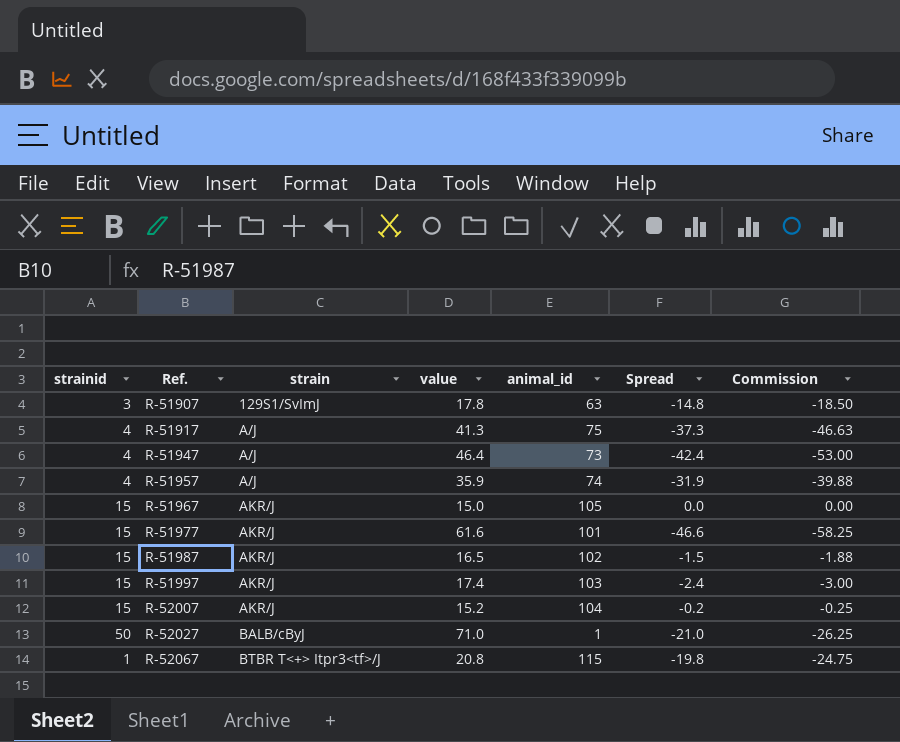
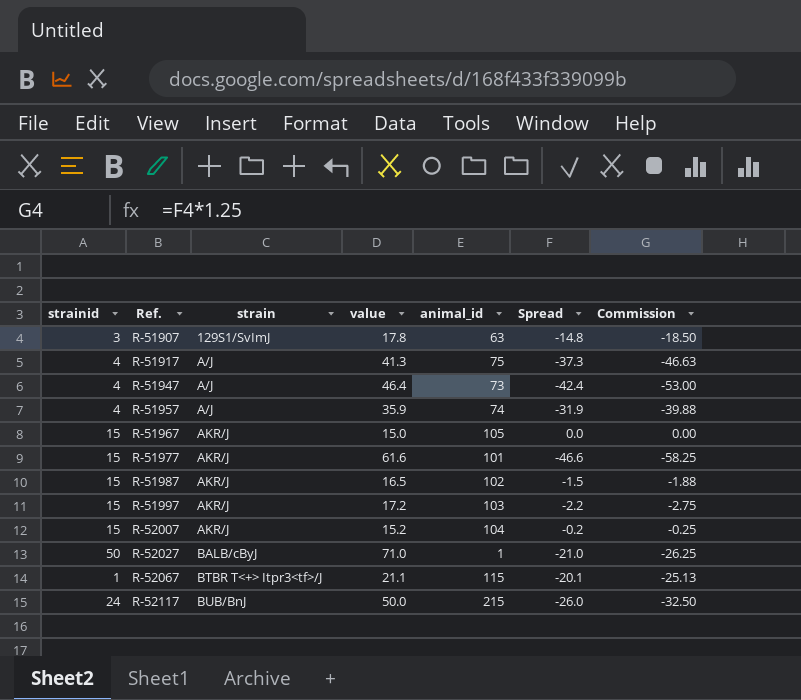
R-51997 | value: 17.4 -> 17.2
R-51997 | Spread: -2.4 -> -2.2
R-51997 | Commission: -3.00 -> -2.75
R-52067 | value: 20.8 -> 21.1
R-52067 | Spread: -19.8 -> -20.1
R-52067 | Commission: -24.75 -> -25.13
row R-52117: none -> 24 | BUB/BnJ | 50.0 | 215 | -26.0 | -32.50

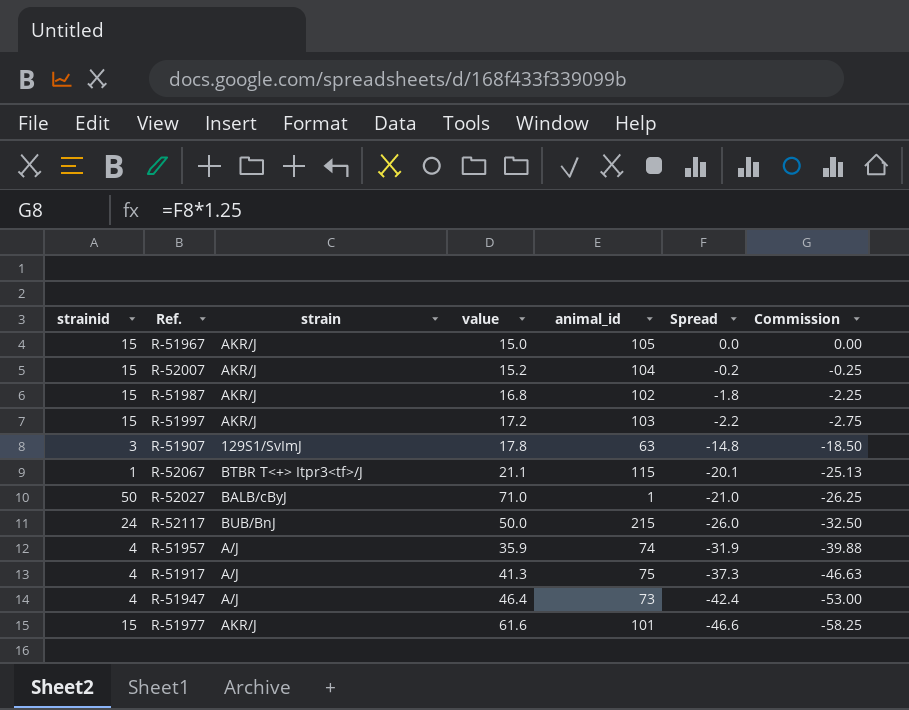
row order: Ref. ascending -> Spread descending
R-51987 | value: 16.5 -> 16.8
R-51987 | Spread: -1.5 -> -1.8
R-51987 | Commission: -1.88 -> -2.25

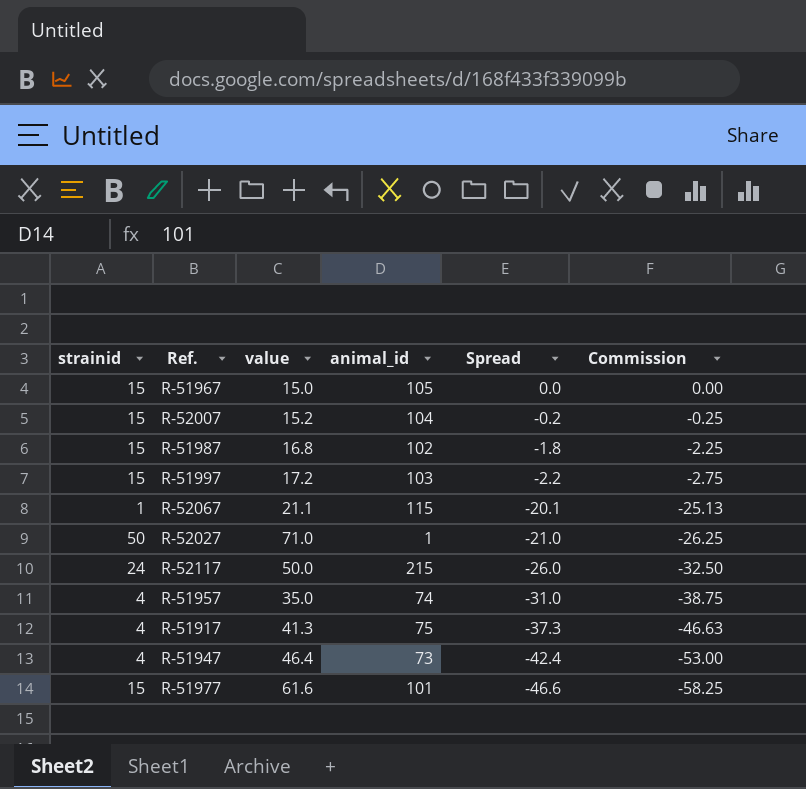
column strain | position: 3 -> none
row R-51907: 3 | 129S1/SvImJ | 17.8 | 63 | -14.8 | -18.50 -> none
R-51957 | value: 35.9 -> 35.0
R-51957 | Spread: -31.9 -> -31.0
R-51957 | Commission: -39.88 -> -38.75

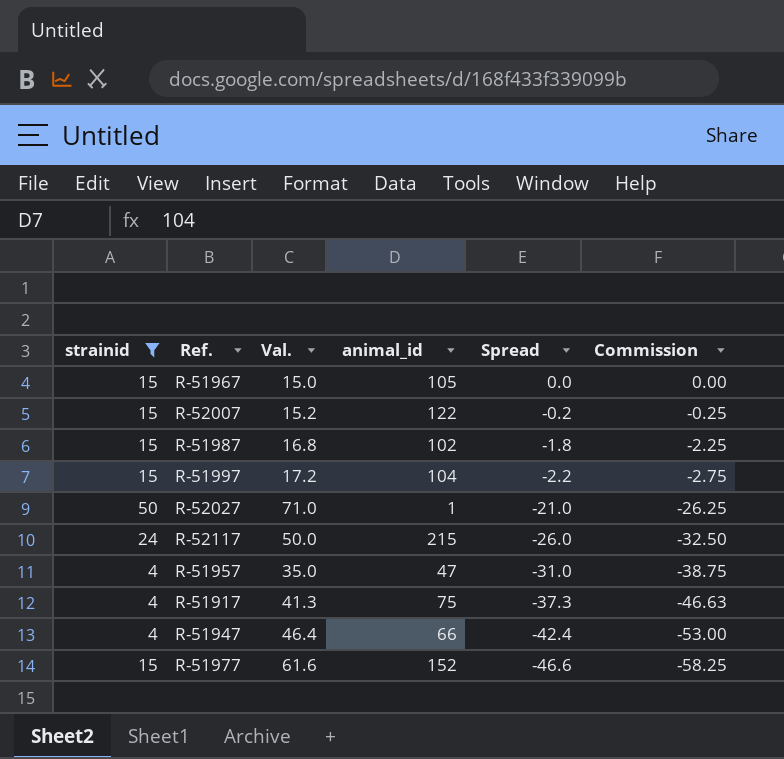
filter: none -> strainid != 1
column name: value -> Val.
R-52007 | animal_id: 104 -> 122
R-51997 | animal_id: 103 -> 104
R-51957 | animal_id: 74 -> 47
R-51947 | animal_id: 73 -> 66
R-51977 | animal_id: 101 -> 152

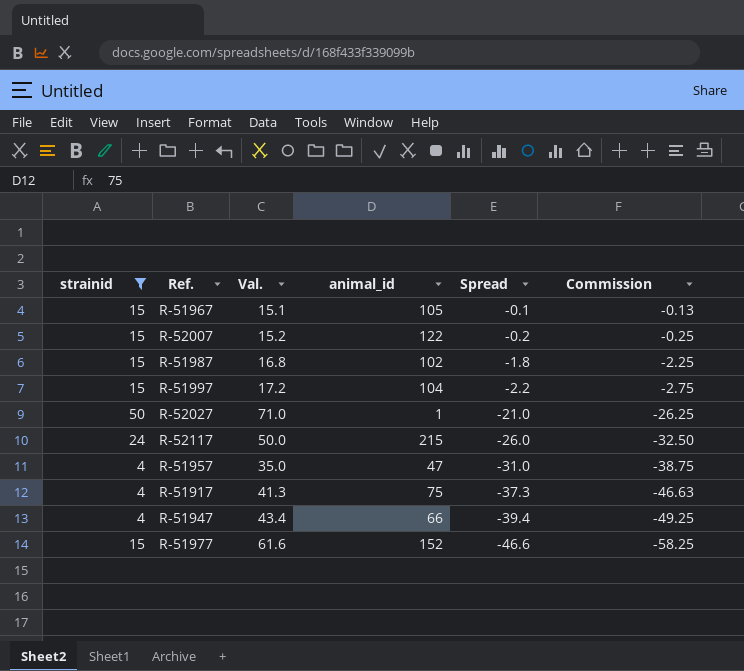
R-51967 | Val.: 15.0 -> 15.1
R-51967 | Spread: 0.0 -> -0.1
R-51967 | Commission: 0.00 -> -0.13
R-51947 | Val.: 46.4 -> 43.4
R-51947 | Spread: -42.4 -> -39.4
R-51947 | Commission: -53.00 -> -49.25

